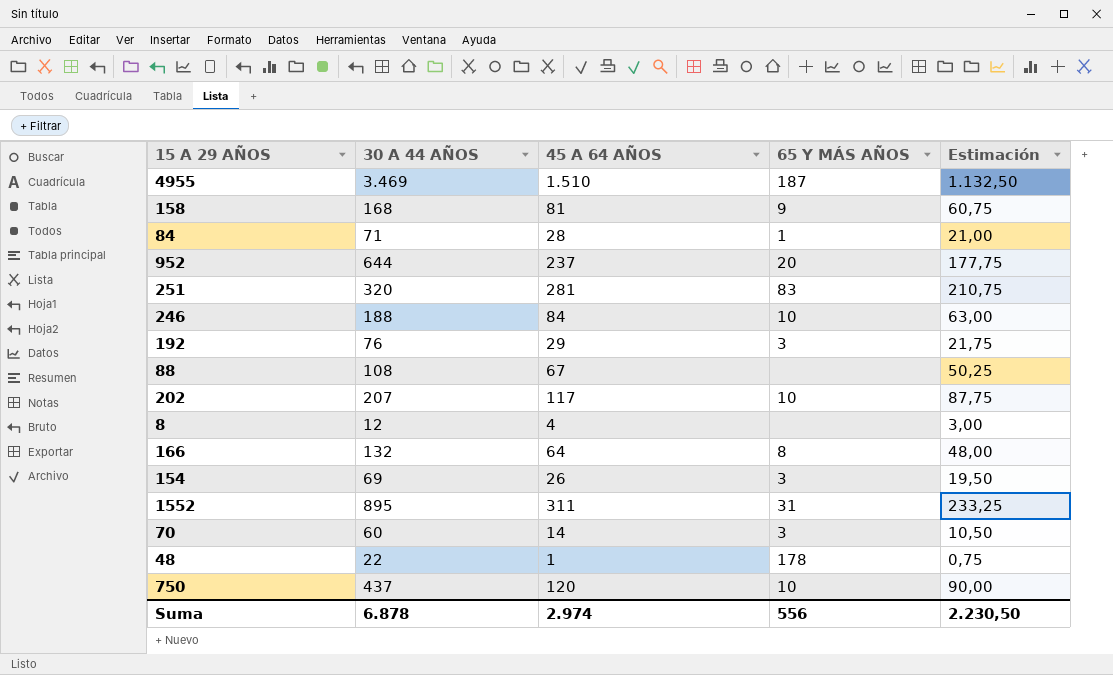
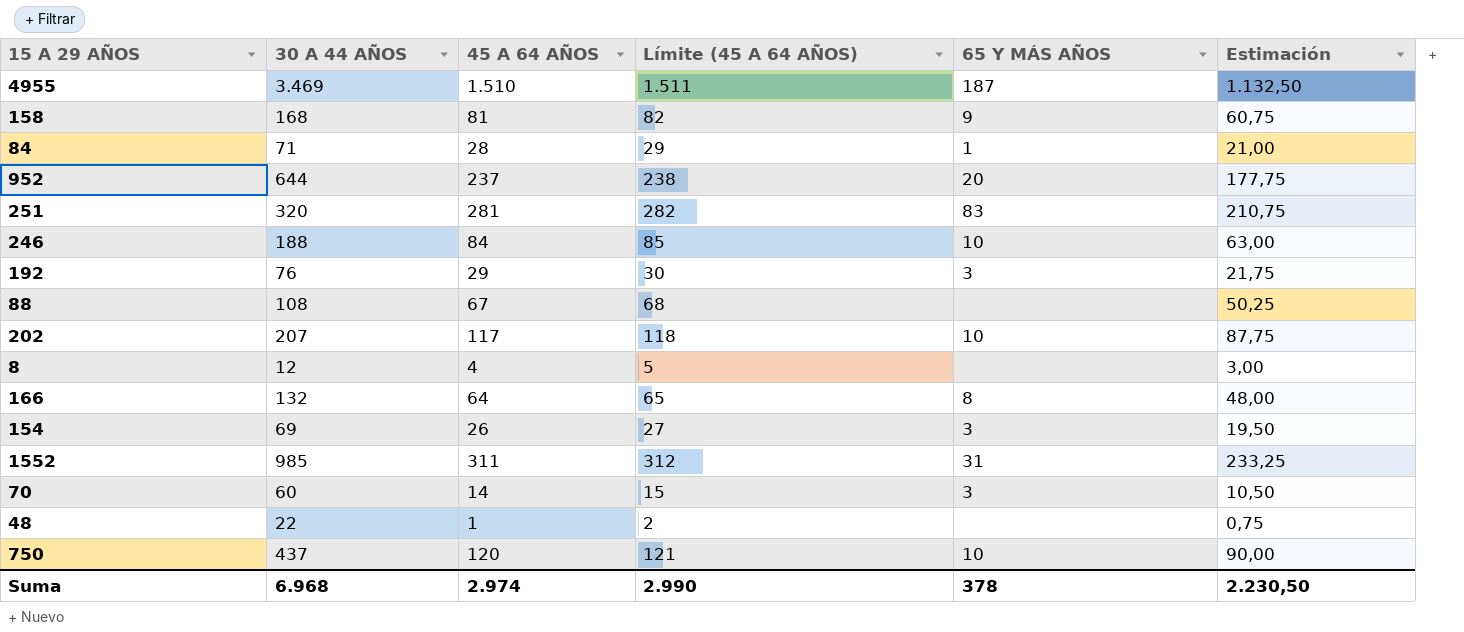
column Límite (45 A 64 AÑOS) | formula: none -> [45 A 64 AÑOS] + 1
1552 | 30 A 44 AÑOS: 895 -> 985
48 | 65 Y MÁS AÑOS: 178 -> none
Suma | 30 A 44 AÑOS: 6.878 -> 6.968
Suma | 65 Y MÁS AÑOS: 556 -> 378

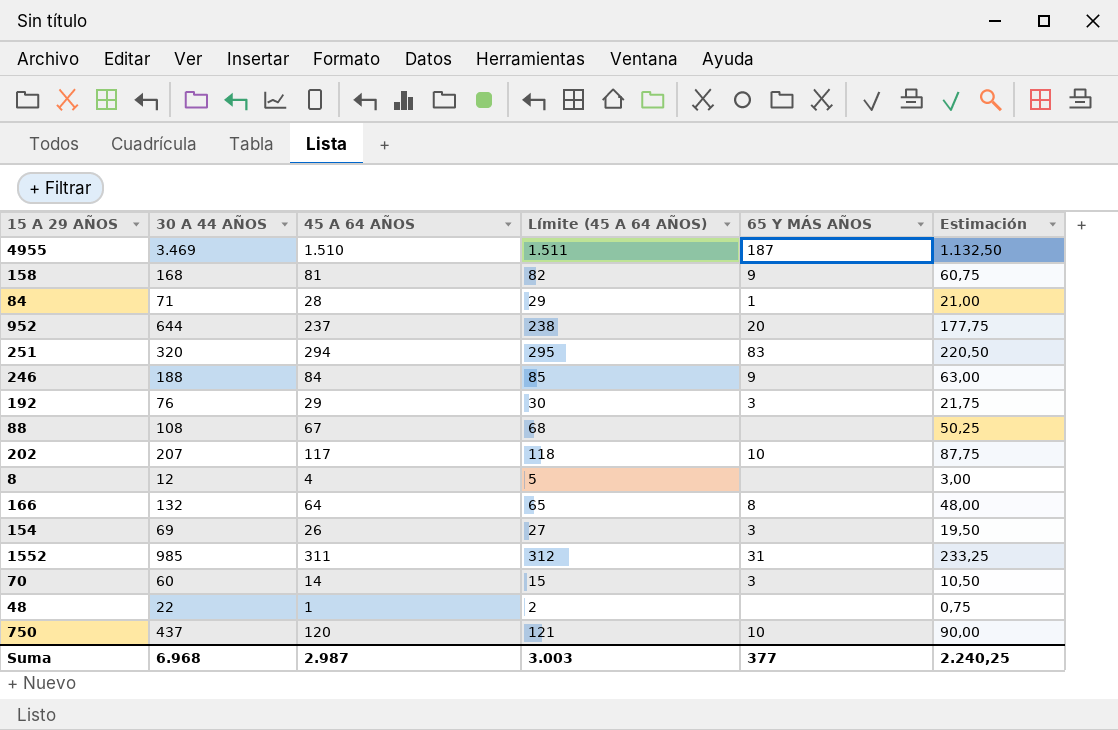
251 | 45 A 64 AÑOS: 281 -> 294
251 | Límite (45 A 64 AÑOS): 282 -> 295
251 | Estimación: 210,75 -> 220,50
246 | 65 Y MÁS AÑOS: 10 -> 9
Suma | 45 A 64 AÑOS: 2.974 -> 2.987
Suma | Límite (45 A 64 AÑOS): 2.990 -> 3.003
Suma | 65 Y MÁS AÑOS: 378 -> 377
Suma | Estimación: 2.230,50 -> 2.240,25

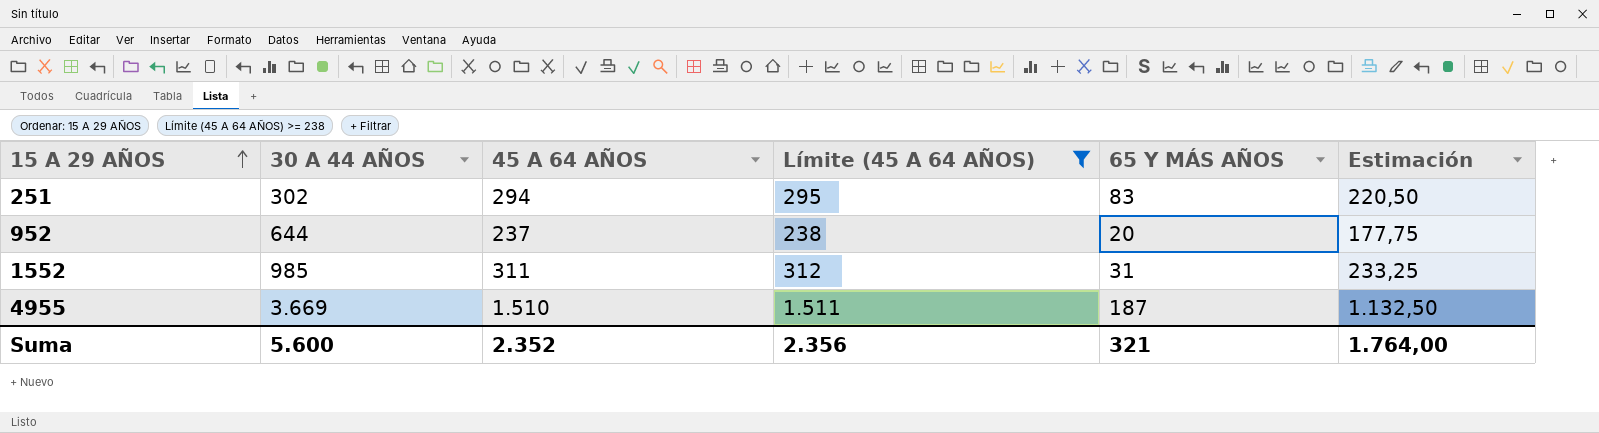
filter: none -> Límite (45 A 64 AÑOS) >= 238
row order: none -> 15 A 29 AÑOS ascending
251 | 30 A 44 AÑOS: 320 -> 302
4955 | 30 A 44 AÑOS: 3.469 -> 3.669
Suma | 30 A 44 AÑOS: 6.968 -> 5.600
Suma | 45 A 64 AÑOS: 2.987 -> 2.352
Suma | Límite (45 A 64 AÑOS): 3.003 -> 2.356
Suma | 65 Y MÁS AÑOS: 377 -> 321
Suma | Estimación: 2.240,25 -> 1.764,00

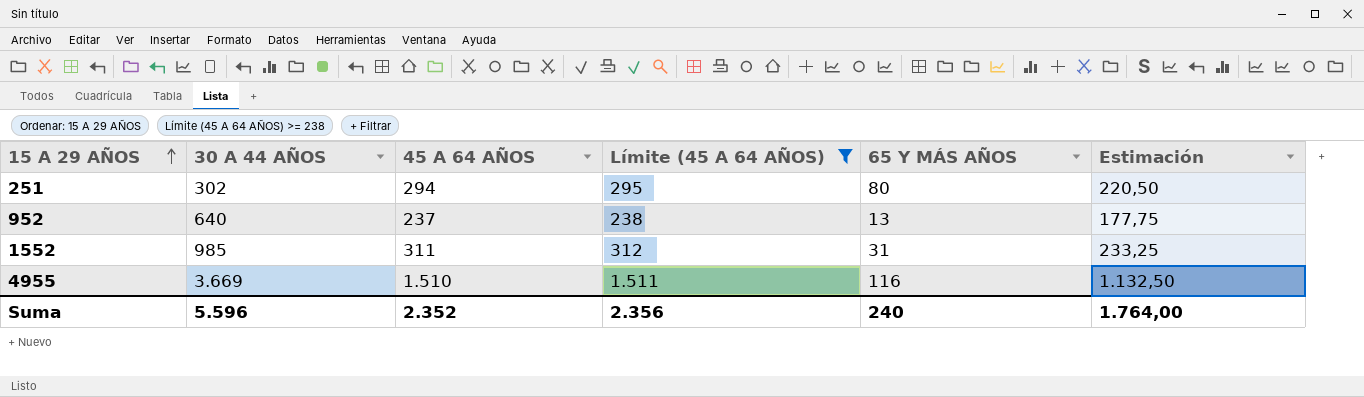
251 | 65 Y MÁS AÑOS: 83 -> 80
952 | 30 A 44 AÑOS: 644 -> 640
952 | 65 Y MÁS AÑOS: 20 -> 13
4955 | 65 Y MÁS AÑOS: 187 -> 116
Suma | 30 A 44 AÑOS: 5.600 -> 5.596
Suma | 65 Y MÁS AÑOS: 321 -> 240

